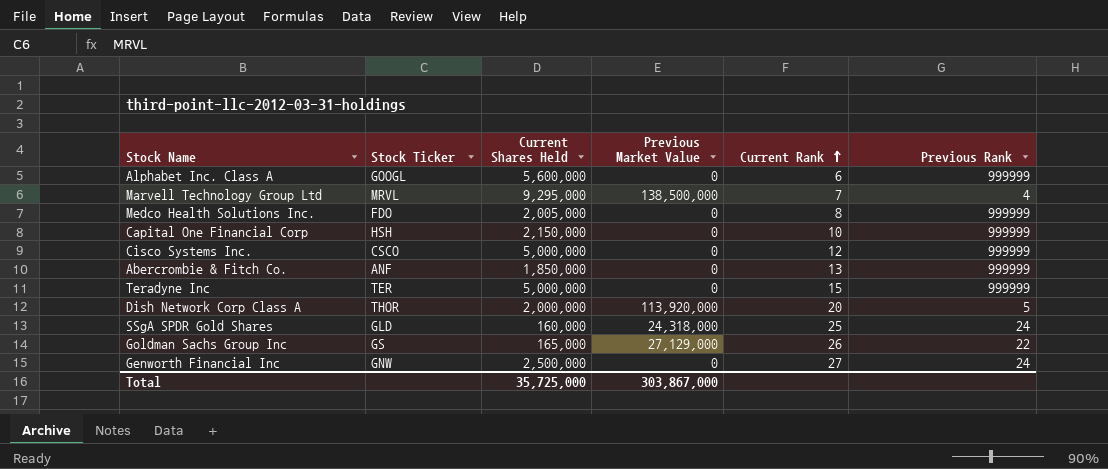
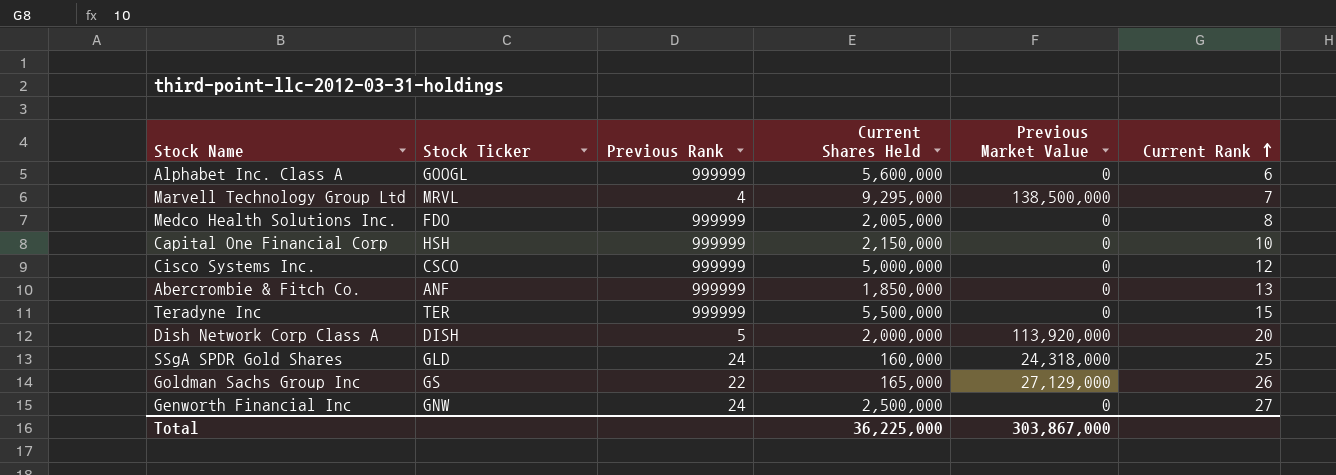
column Previous Rank | position: 6 -> 3
Teradyne Inc | Current Shares Held: 5,000,000 -> 5,500,000
Dish Network Corp Class A | Stock Ticker: THOR -> DISH
Total | Current Shares Held: 35,725,000 -> 36,225,000

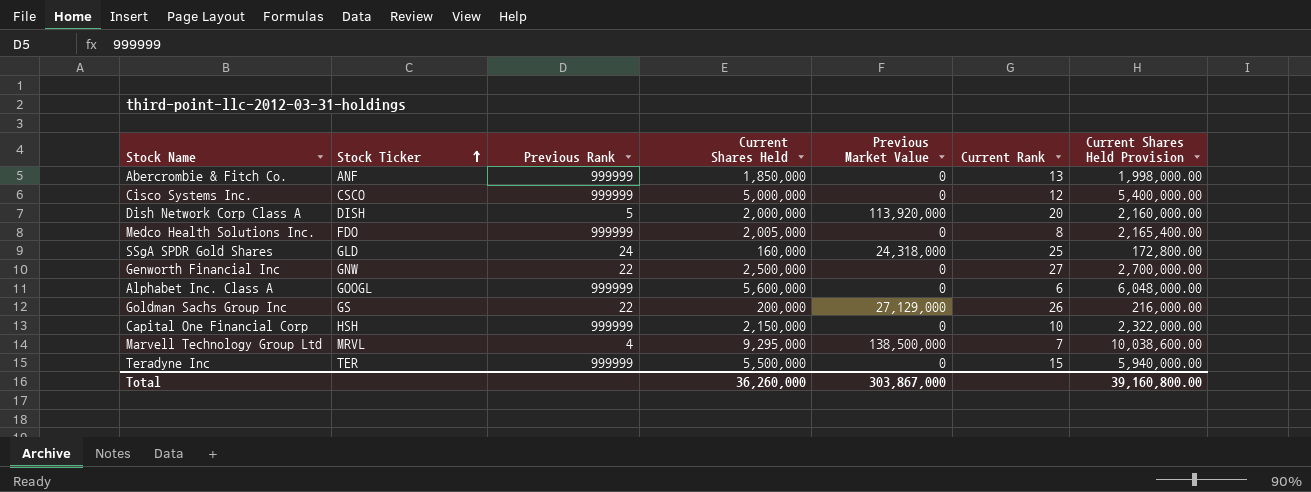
row order: Current Rank ascending -> Stock Ticker ascending
column Current Shares Held Provision | formula: none -> [Current Shares Held] * 1.08
Genworth Financial Inc | Previous Rank: 24 -> 22
Goldman Sachs Group Inc | Current Shares Held: 165,000 -> 200,000
Total | Current Shares Held: 36,225,000 -> 36,260,000

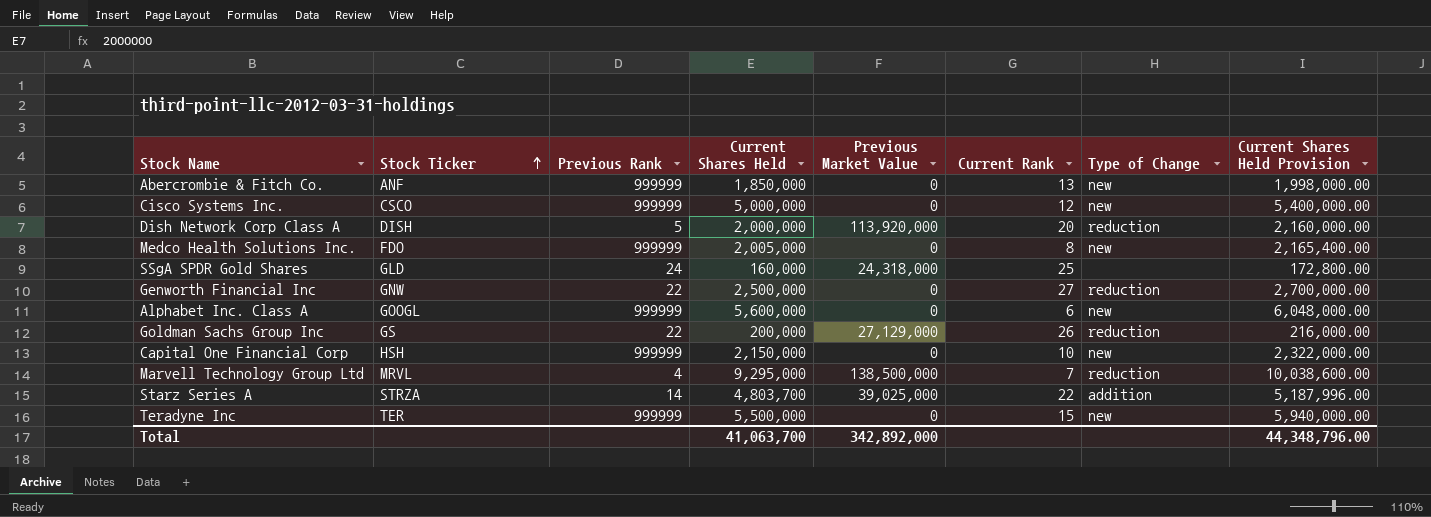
column Type of Change | position: none -> 7
row Starz Series A: none -> STRZA | 14 | 4,803,700 | 39,025,000 | 22 | addition | 5,187,996.00
Total | Current Shares Held: 36,260,000 -> 41,063,700
Total | Previous Market Value: 303,867,000 -> 342,892,000
Total | Current Shares Held Provision: 39,160,800.00 -> 44,348,796.00

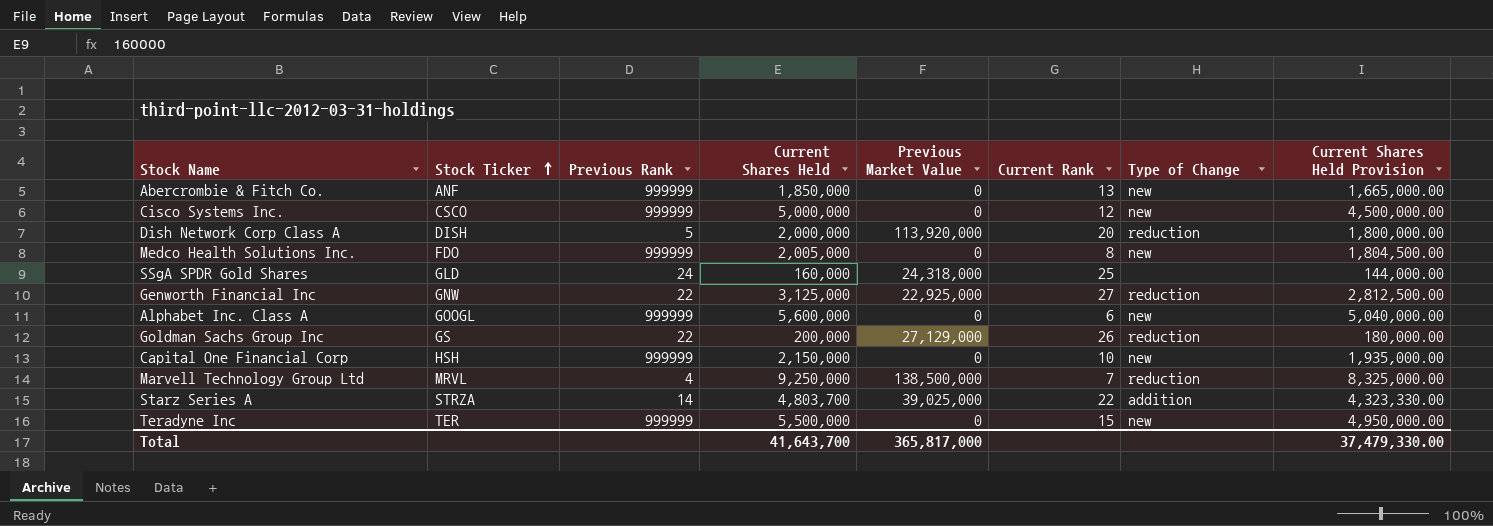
column Current Shares Held Provision | formula: [Current Shares Held] * 1.08 -> [Current Shares Held] * 0.9
Genworth Financial Inc | Current Shares Held: 2,500,000 -> 3,125,000
Genworth Financial Inc | Previous Market Value: 0 -> 22,925,000
Marvell Technology Group Ltd | Current Shares Held: 9,295,000 -> 9,250,000
Total | Current Shares Held: 41,063,700 -> 41,643,700
Total | Previous Market Value: 342,892,000 -> 365,817,000
Total | Current Shares Held Provision: 44,348,796.00 -> 37,479,330.00

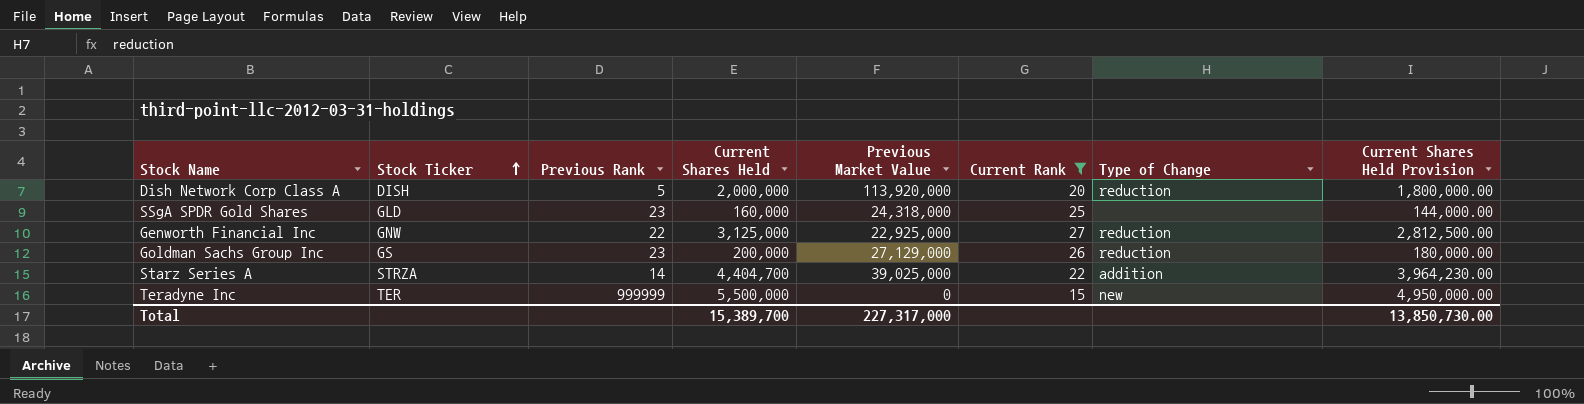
filter: none -> Current Rank >= 15
SSgA SPDR Gold Shares | Previous Rank: 24 -> 23
Goldman Sachs Group Inc | Previous Rank: 22 -> 23
Starz Series A | Current Shares Held: 4,803,700 -> 4,404,700
Starz Series A | Current Shares Held Provision: 4,323,330.00 -> 3,964,230.00
Total | Current Shares Held: 41,643,700 -> 15,389,700
Total | Previous Market Value: 365,817,000 -> 227,317,000
Total | Current Shares Held Provision: 37,479,330.00 -> 13,850,730.00

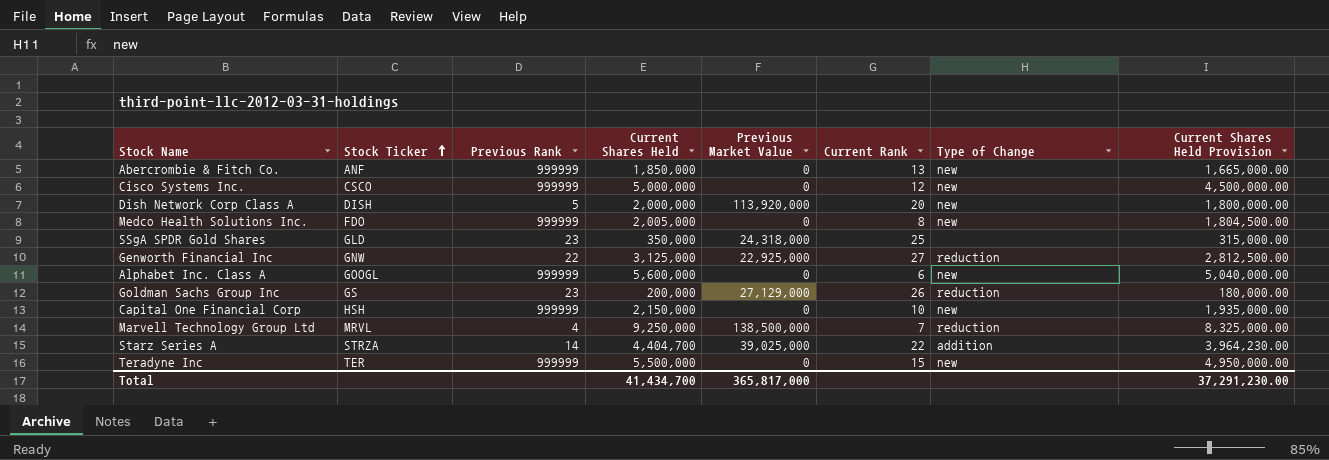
filter: Current Rank >= 15 -> none
Dish Network Corp Class A | Type of Change: reduction -> new
SSgA SPDR Gold Shares | Current Shares Held: 160,000 -> 350,000
SSgA SPDR Gold Shares | Current Shares Held Provision: 144,000.00 -> 315,000.00
Total | Current Shares Held: 15,389,700 -> 41,434,700
Total | Previous Market Value: 227,317,000 -> 365,817,000
Total | Current Shares Held Provision: 13,850,730.00 -> 37,291,230.00

